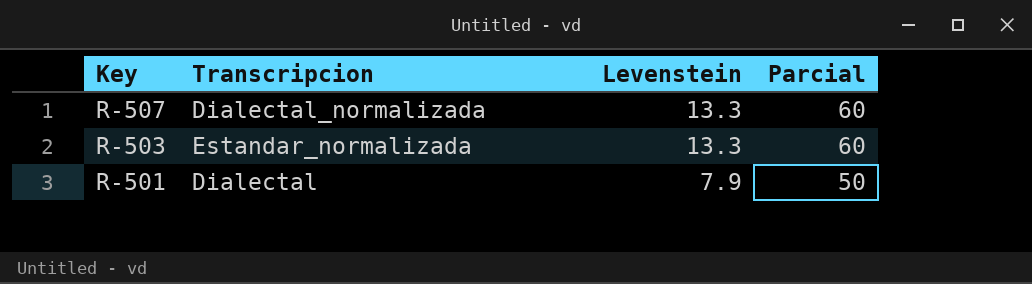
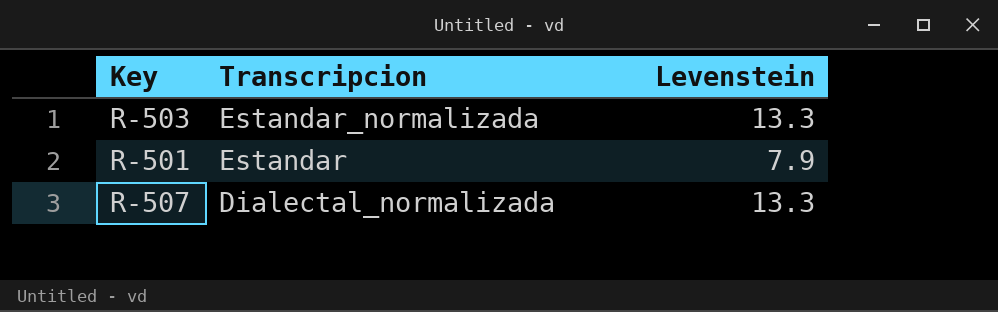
row order: Key descending -> Transcripcion descending
column Parcial | position: 4 -> none
R-501 | Transcripcion: Dialectal -> Estandar

